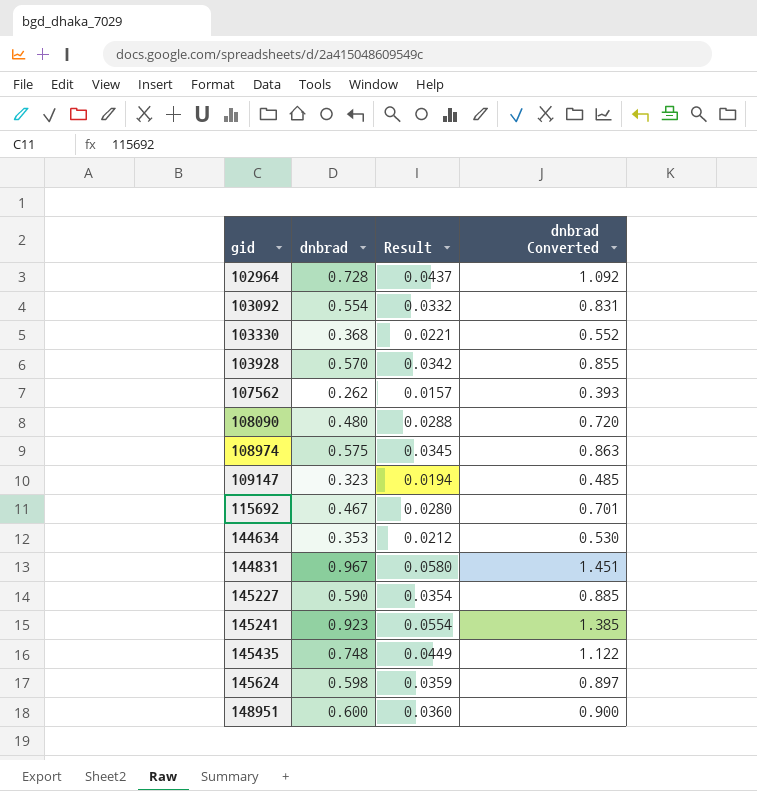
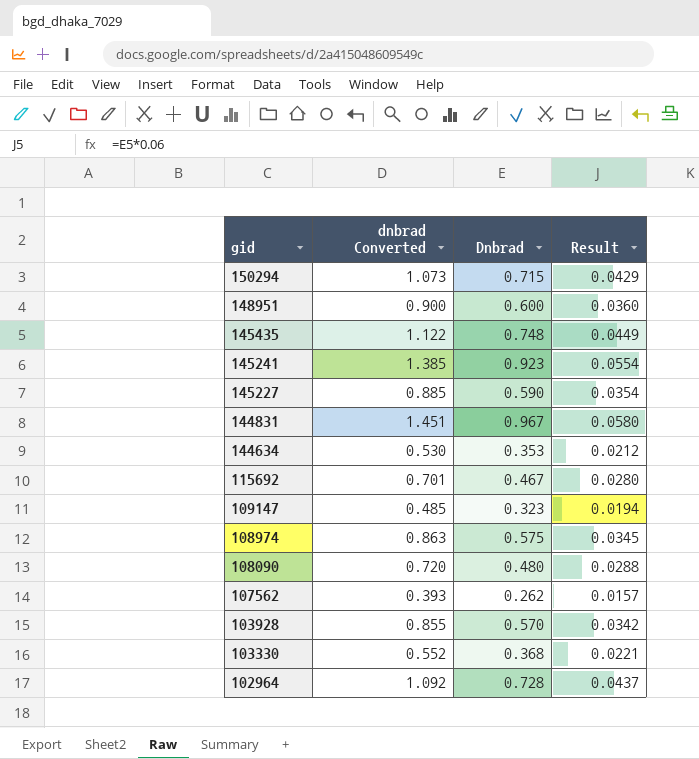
row order: gid ascending -> gid descending
column dnbrad Converted | position: 4 -> 2
column name: dnbrad -> Dnbrad
row 103092: 0.554 | 0.0332 | 0.831 -> none
row 145624: 0.598 | 0.0359 | 0.897 -> none
row 150294: none -> 1.073 | 0.715 | 0.0429

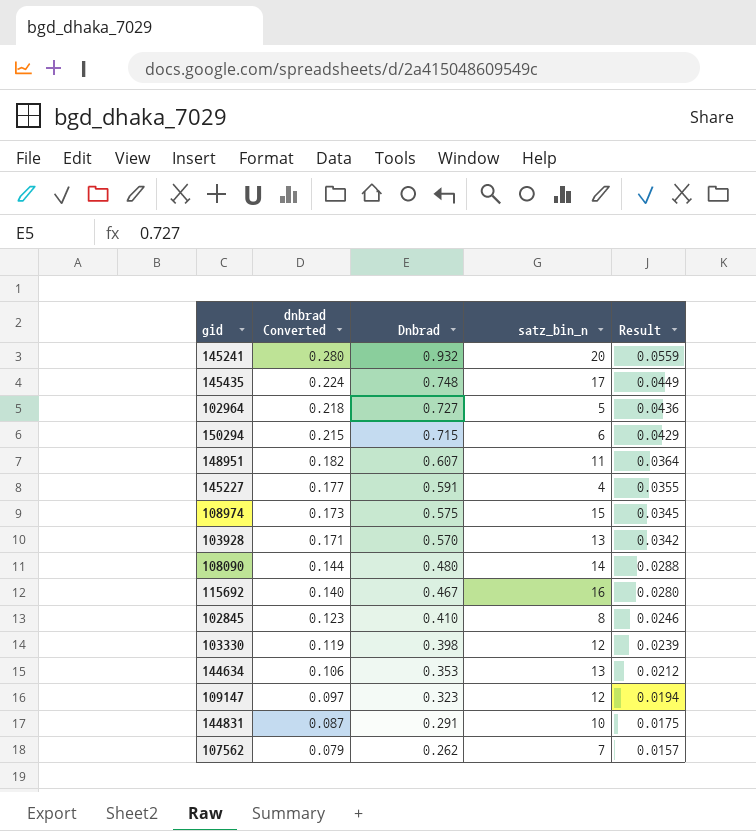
row order: gid descending -> dnbrad Converted descending
column dnbrad Converted | formula: [Dnbrad] * 1.5 -> [Dnbrad] * 0.3
column satz_bin_n | position: none -> 4
145241 | Dnbrad: 0.923 -> 0.932
145241 | Result: 0.0554 -> 0.0559
102964 | Dnbrad: 0.728 -> 0.727
102964 | Result: 0.0437 -> 0.0436
148951 | Dnbrad: 0.600 -> 0.607
148951 | Result: 0.0360 -> 0.0364
145227 | Dnbrad: 0.590 -> 0.591
145227 | Result: 0.0354 -> 0.0355
row 102845: none -> 0.123 | 0.410 | 8 | 0.0246
103330 | Dnbrad: 0.368 -> 0.398
103330 | Result: 0.0221 -> 0.0239
144831 | Dnbrad: 0.967 -> 0.291
144831 | Result: 0.0580 -> 0.0175

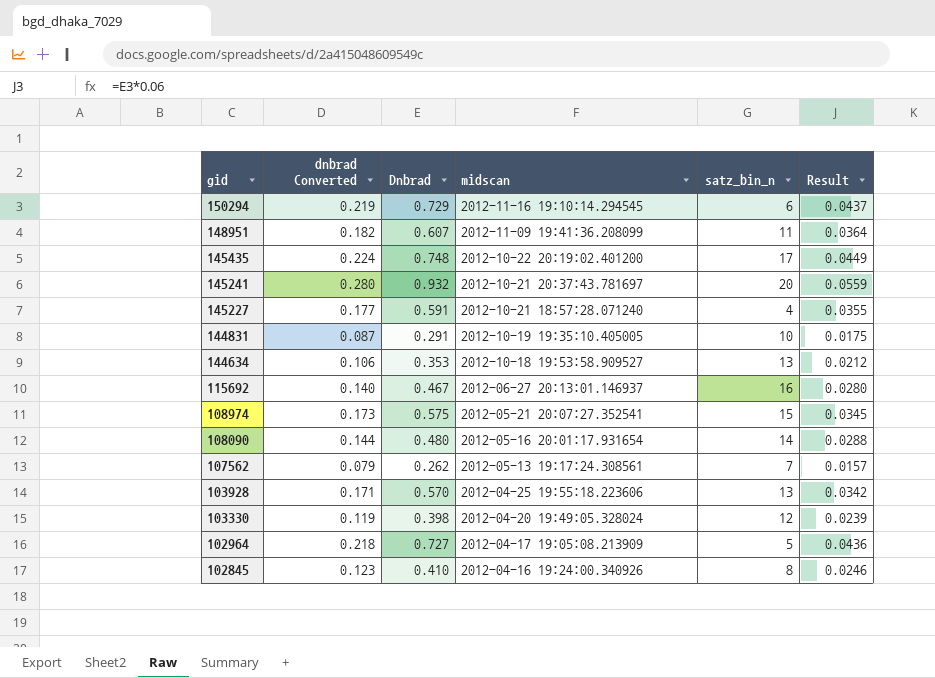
row order: dnbrad Converted descending -> gid descending
column midscan | position: none -> 4
row 109147: 0.097 | 0.323 | 12 | 0.0194 -> none
150294 | dnbrad Converted: 0.215 -> 0.219
150294 | Dnbrad: 0.715 -> 0.729
150294 | Result: 0.0429 -> 0.0437

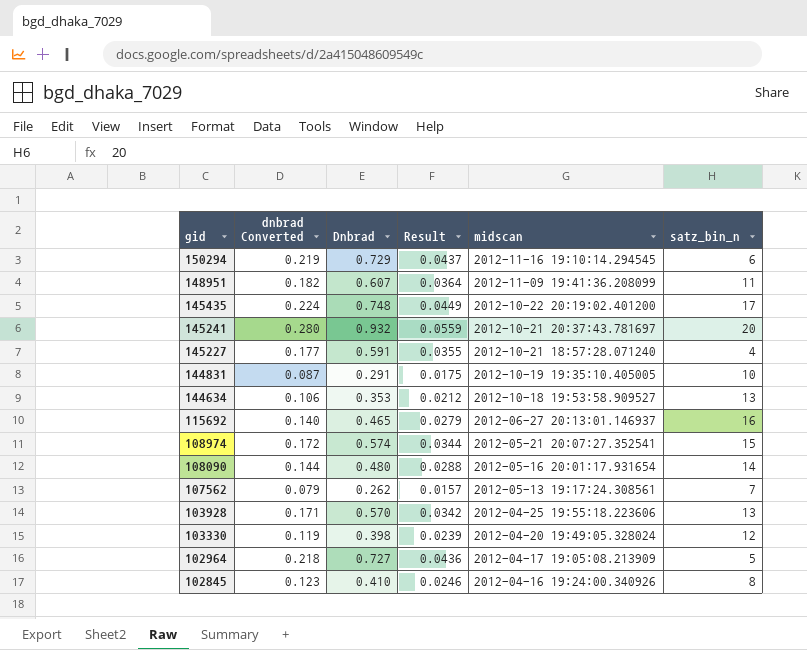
column Result | position: 6 -> 4
115692 | Dnbrad: 0.467 -> 0.465
115692 | Result: 0.0280 -> 0.0279
108974 | dnbrad Converted: 0.173 -> 0.172
108974 | Dnbrad: 0.575 -> 0.574
108974 | Result: 0.0345 -> 0.0344

